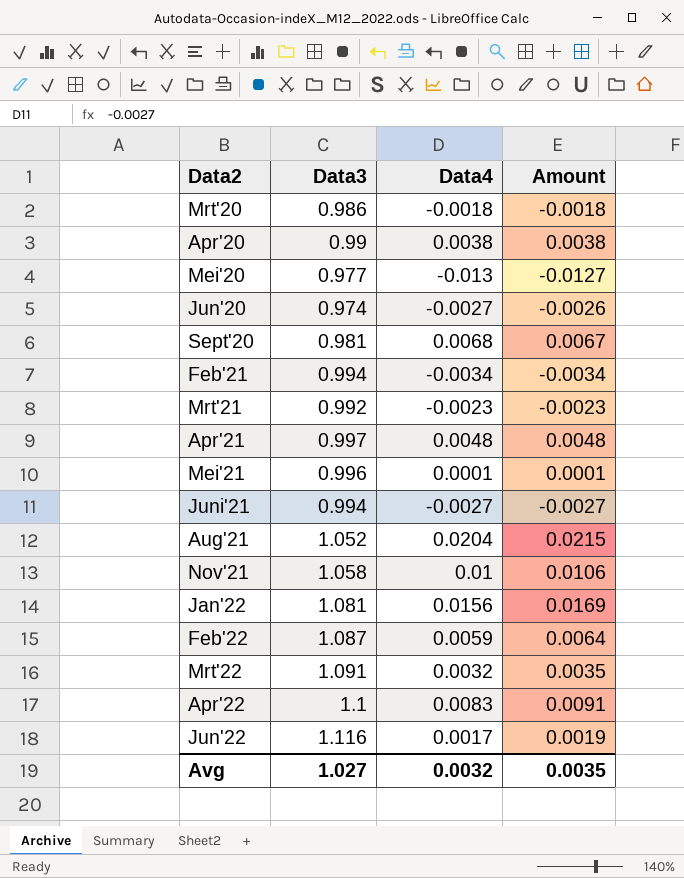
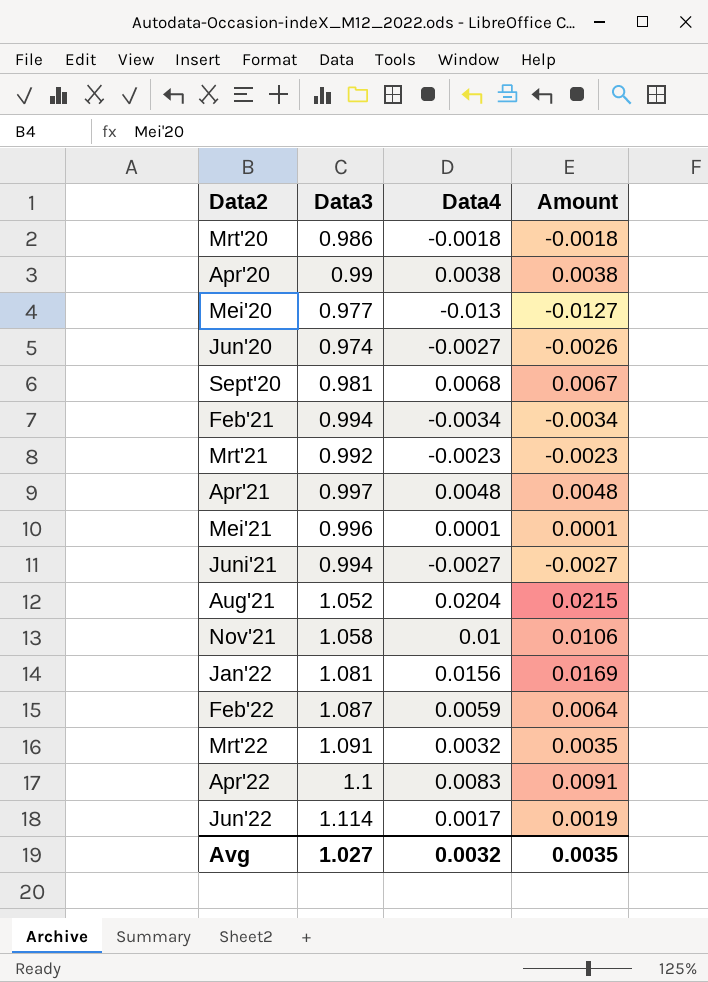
Jun'22 | Data3: 1.116 -> 1.114

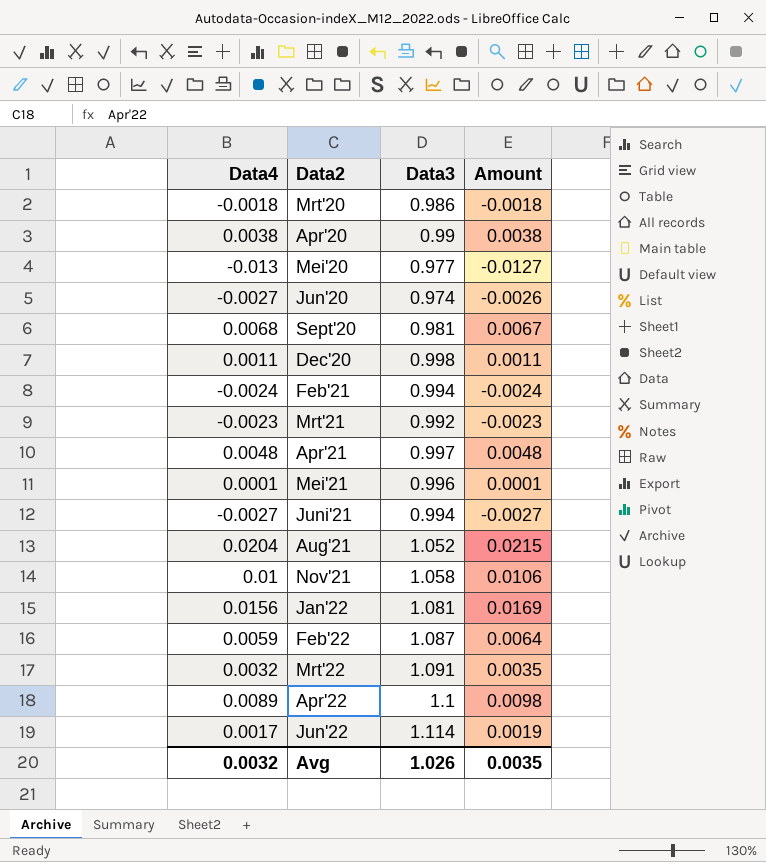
column Data4 | position: 3 -> 1
row Dec'20: none -> 0.0011 | 0.998 | 0.0011
Feb'21 | Data4: -0.0034 -> -0.0024
Feb'21 | Amount: -0.0034 -> -0.0024
Apr'22 | Data4: 0.0083 -> 0.0089
Apr'22 | Amount: 0.0091 -> 0.0098
Avg | Data3: 1.027 -> 1.026

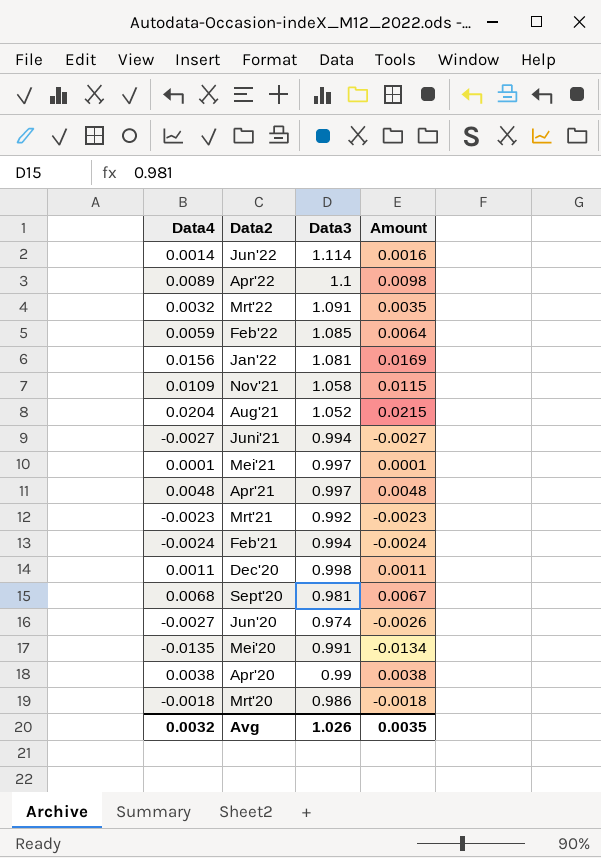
row order: Data2 ascending -> Data2 descending
Jun'22 | Data4: 0.0017 -> 0.0014
Jun'22 | Amount: 0.0019 -> 0.0016
Feb'22 | Data3: 1.087 -> 1.085
Nov'21 | Data4: 0.01 -> 0.0109
Nov'21 | Amount: 0.0106 -> 0.0115
Mei'21 | Data3: 0.996 -> 0.997
Mei'20 | Data4: -0.013 -> -0.0135
Mei'20 | Data3: 0.977 -> 0.991
Mei'20 | Amount: -0.0127 -> -0.0134

